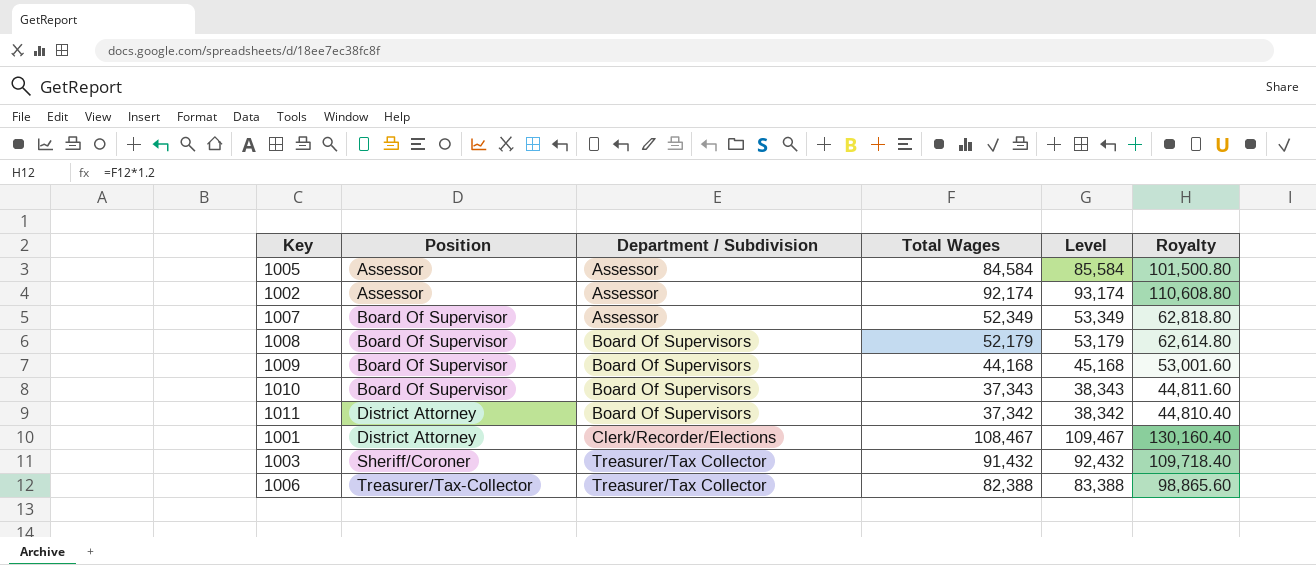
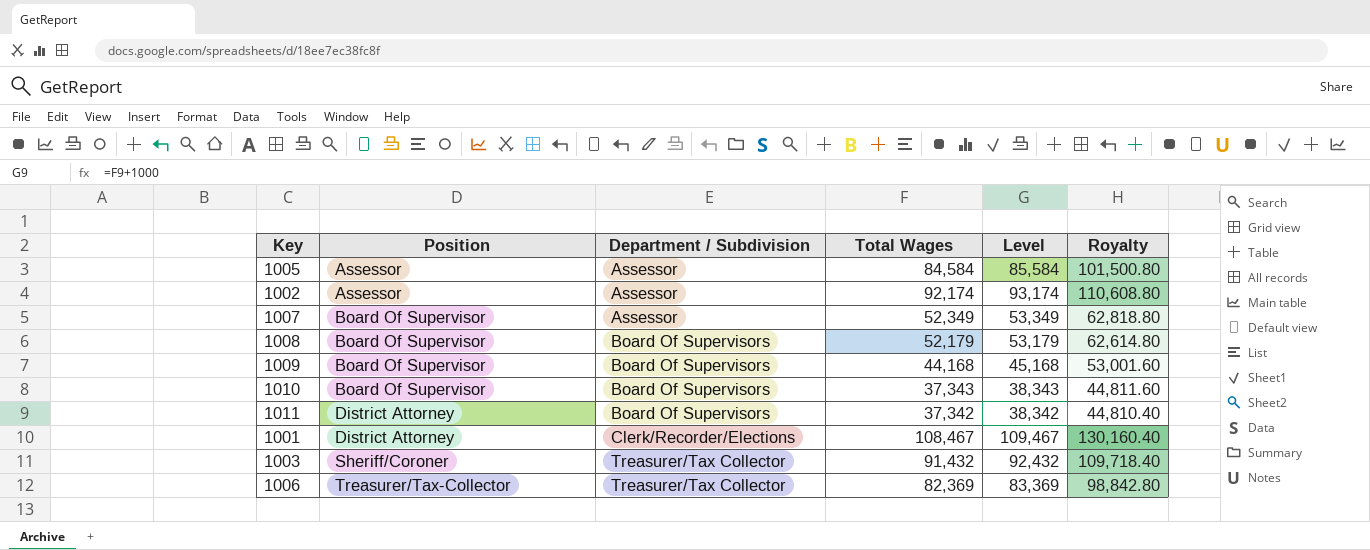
1006 | Total Wages: 82,388 -> 82,369
1006 | Level: 83,388 -> 83,369
1006 | Royalty: 98,865.60 -> 98,842.80

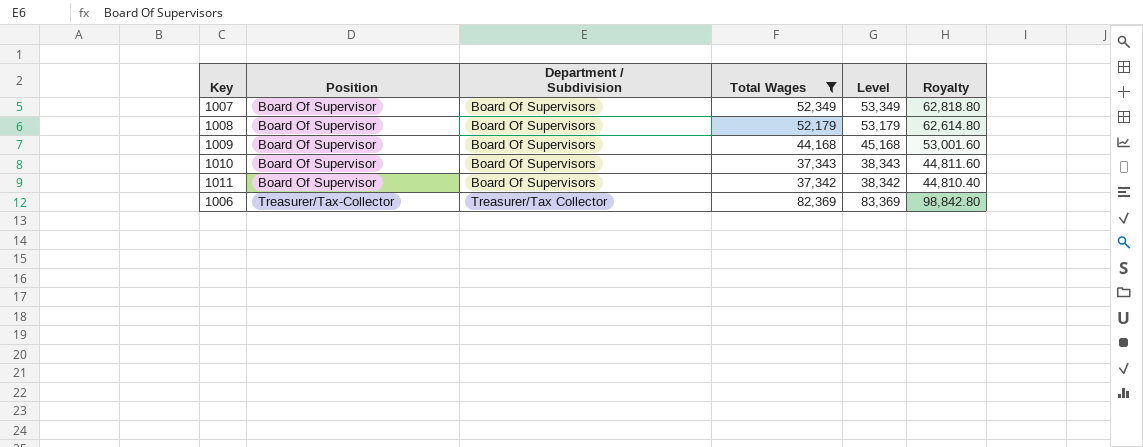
filter: none -> Total Wages <= 82,369
1007 | Department / Subdivision: Assessor -> Board Of Supervisors
1011 | Position: District Attorney -> Board Of Supervisor

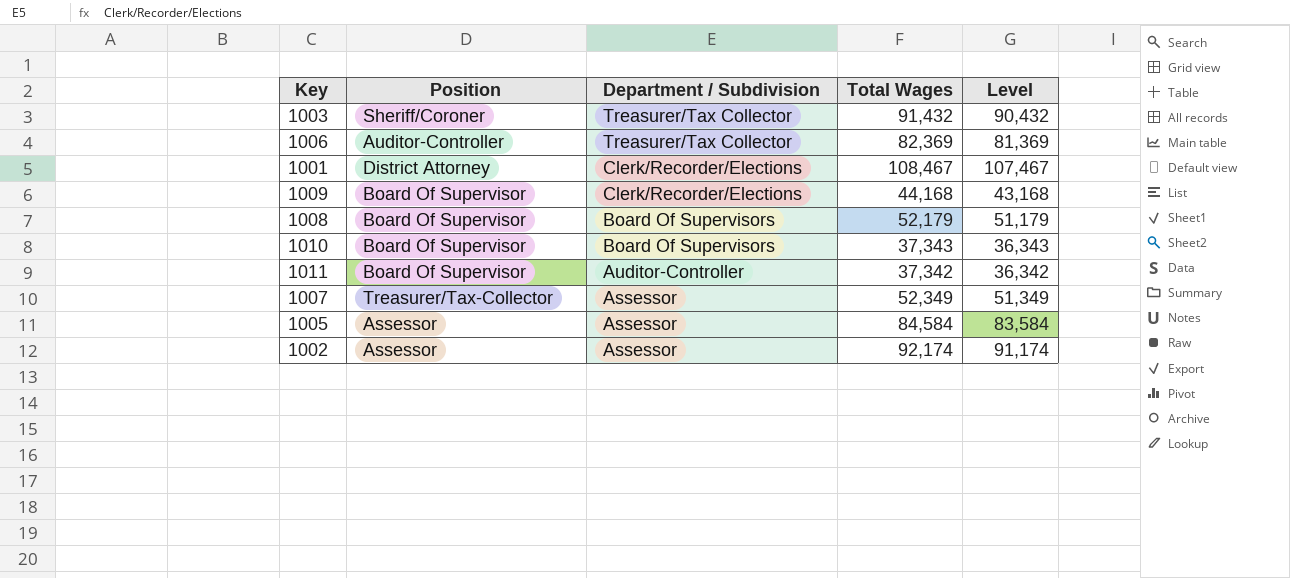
filter: Total Wages <= 82,369 -> none
row order: Position ascending -> Department / Subdivision descending
column Royalty | formula: [Total Wages] * 1.2 -> none
column Level | formula: [Total Wages] + 1000 -> [Total Wages] - 1000
1006 | Position: Treasurer/Tax-Collector -> Auditor-Controller
1009 | Department / Subdivision: Board Of Supervisors -> Clerk/Recorder/Elections
1011 | Department / Subdivision: Board Of Supervisors -> Auditor-Controller
1007 | Position: Board Of Supervisor -> Treasurer/Tax-Collector
1007 | Department / Subdivision: Board Of Supervisors -> Assessor

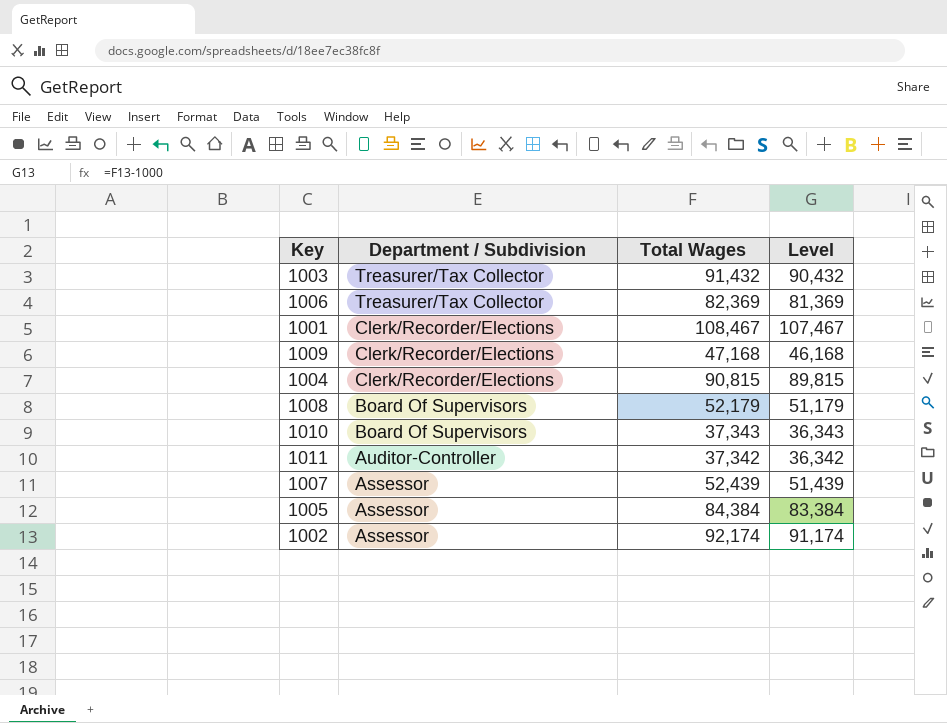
column Position | position: 2 -> none
1009 | Total Wages: 44,168 -> 47,168
1009 | Level: 43,168 -> 46,168
row 1004: none -> Clerk/Recorder/Elections | 90,815 | 89,815
1007 | Total Wages: 52,349 -> 52,439
1007 | Level: 51,349 -> 51,439
1005 | Total Wages: 84,584 -> 84,384
1005 | Level: 83,584 -> 83,384

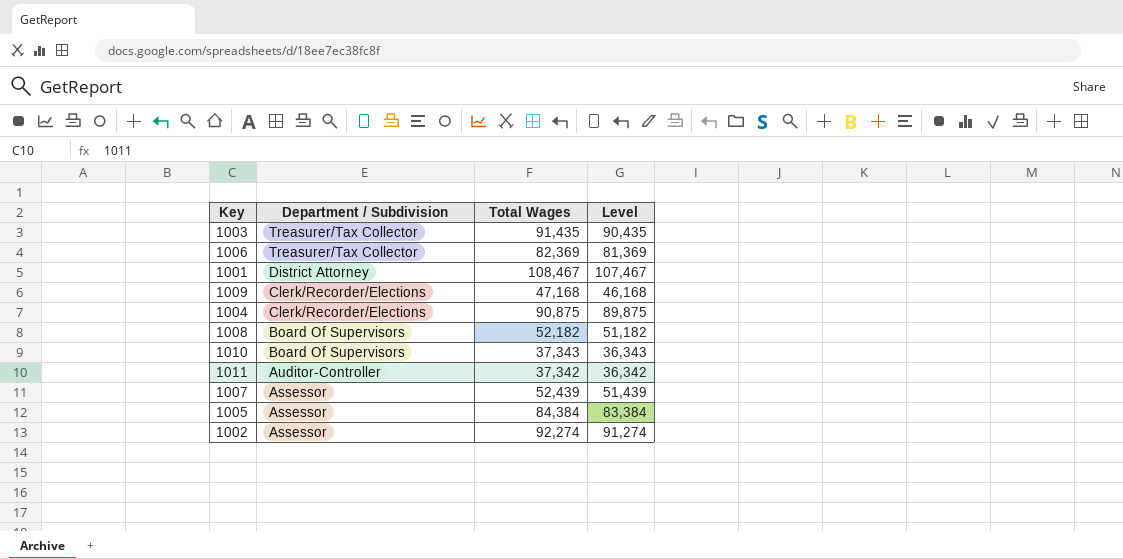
1003 | Total Wages: 91,432 -> 91,435
1003 | Level: 90,432 -> 90,435
1001 | Department / Subdivision: Clerk/Recorder/Elections -> District Attorney
1004 | Total Wages: 90,815 -> 90,875
1004 | Level: 89,815 -> 89,875
1008 | Total Wages: 52,179 -> 52,182
1008 | Level: 51,179 -> 51,182
1002 | Total Wages: 92,174 -> 92,274
1002 | Level: 91,174 -> 91,274

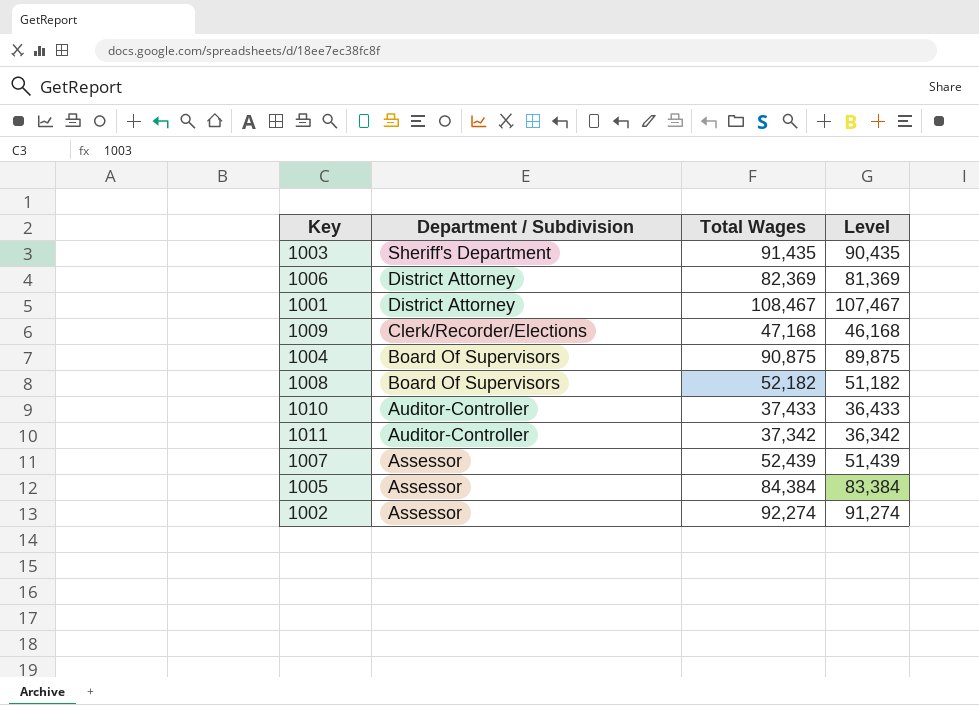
1003 | Department / Subdivision: Treasurer/Tax Collector -> Sheriff's Department
1006 | Department / Subdivision: Treasurer/Tax Collector -> District Attorney
1004 | Department / Subdivision: Clerk/Recorder/Elections -> Board Of Supervisors
1010 | Department / Subdivision: Board Of Supervisors -> Auditor-Controller
1010 | Total Wages: 37,343 -> 37,433
1010 | Level: 36,343 -> 36,433

